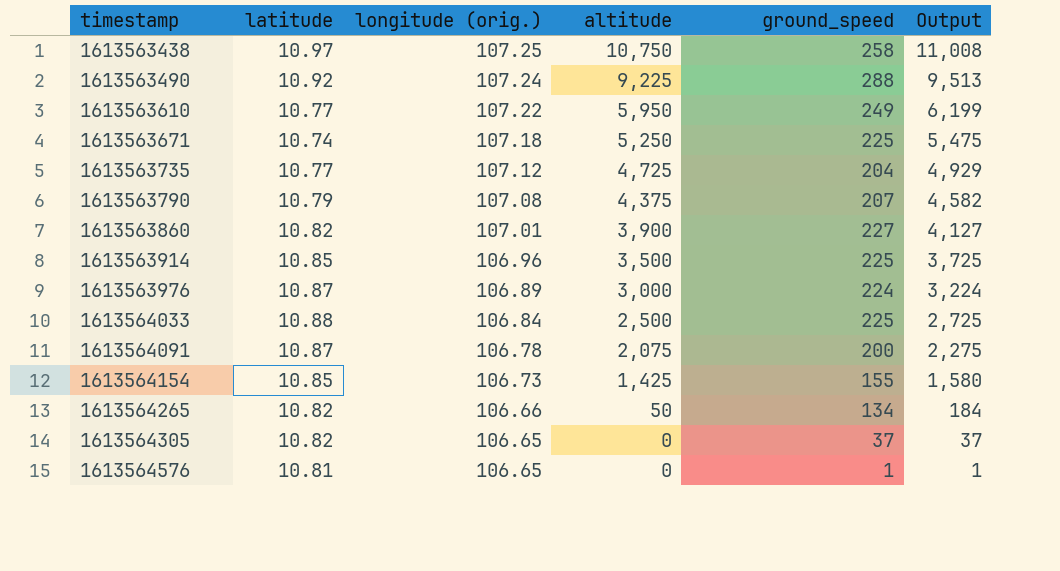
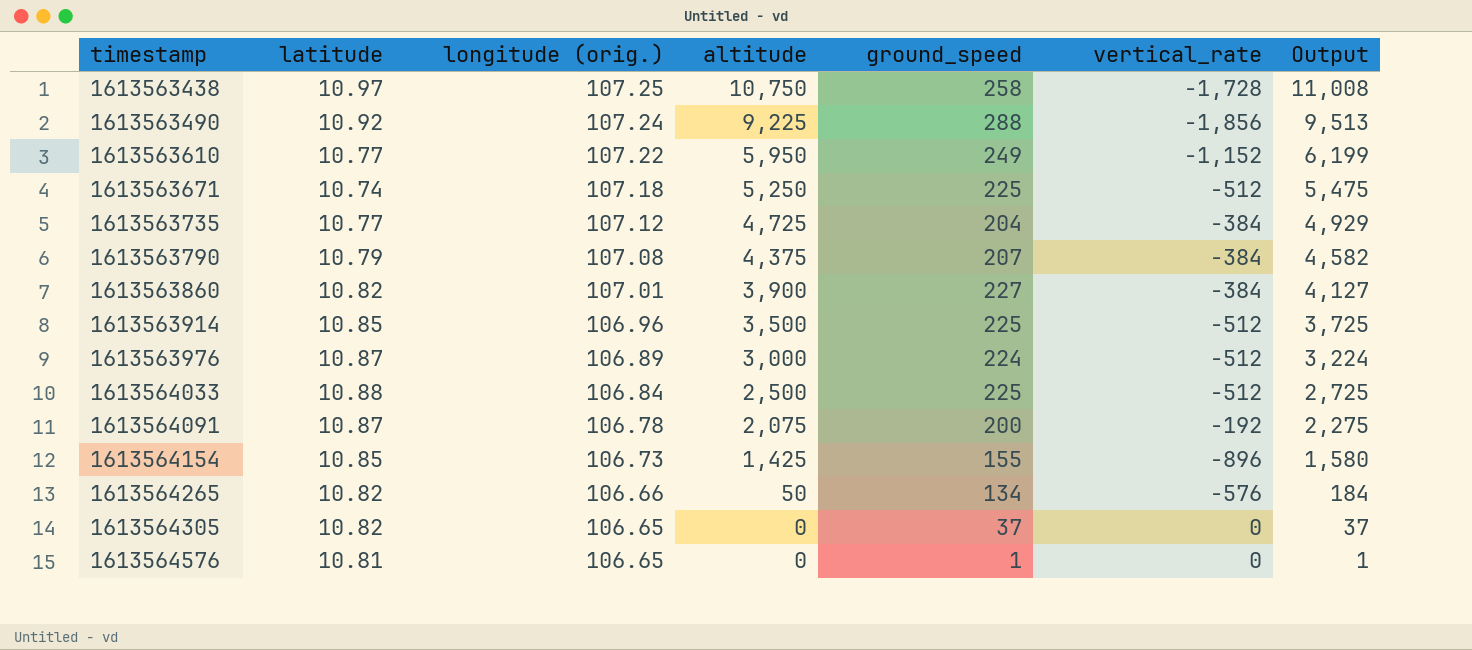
column vertical_rate | position: none -> 6

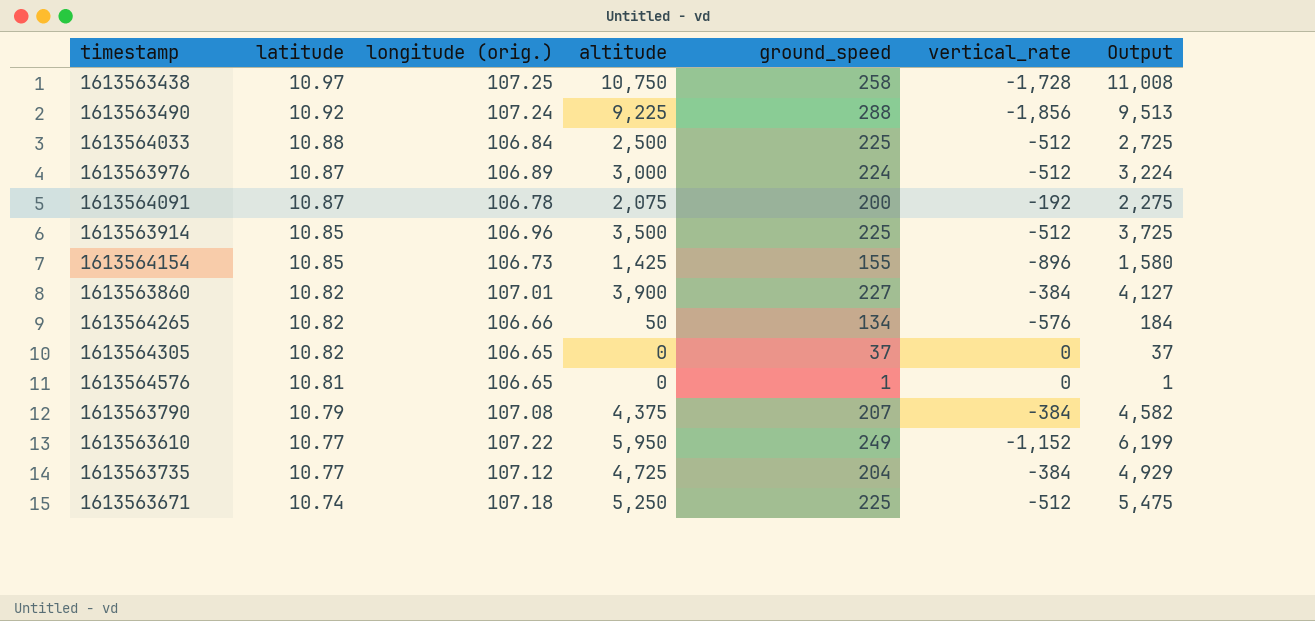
row order: timestamp ascending -> latitude descending

